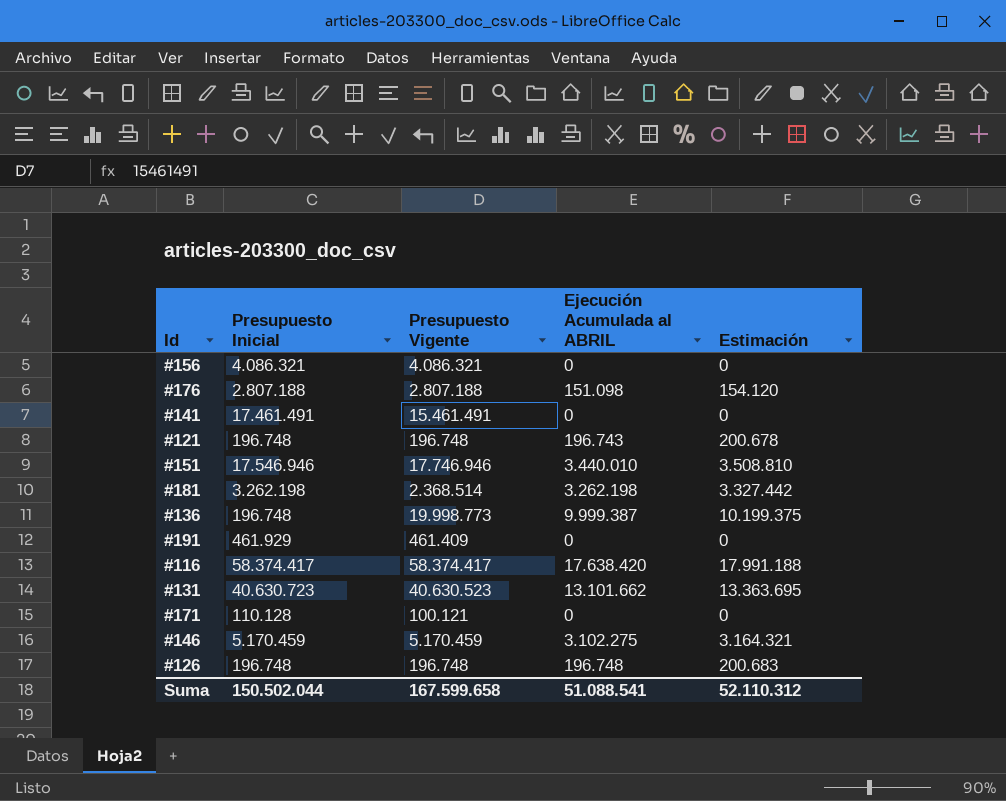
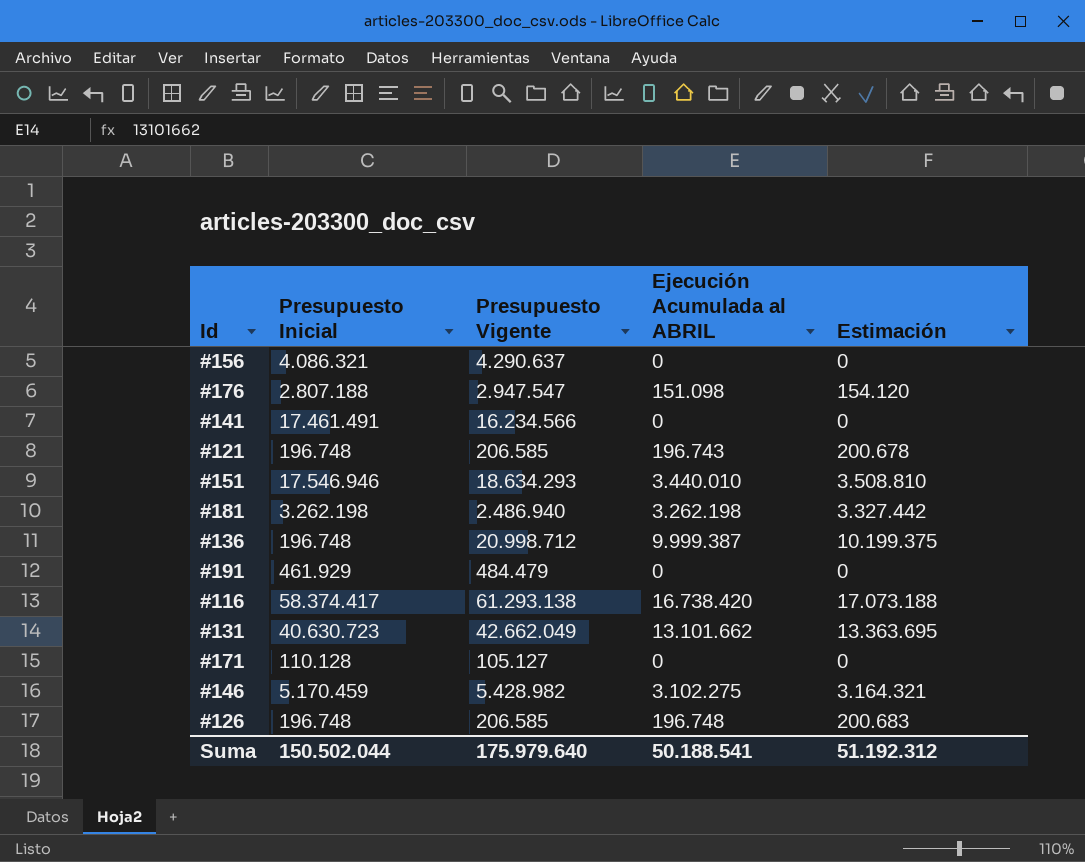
#156 | Presupuesto Vigente: 4.086.321 -> 4.290.637
#176 | Presupuesto Vigente: 2.807.188 -> 2.947.547
#141 | Presupuesto Vigente: 15.461.491 -> 16.234.566
#121 | Presupuesto Vigente: 196.748 -> 206.585
#151 | Presupuesto Vigente: 17.746.946 -> 18.634.293
#181 | Presupuesto Vigente: 2.368.514 -> 2.486.940
#136 | Presupuesto Vigente: 19.998.773 -> 20.998.712
#191 | Presupuesto Vigente: 461.409 -> 484.479
#116 | Presupuesto Vigente: 58.374.417 -> 61.293.138
#116 | Ejecución Acumulada al ABRIL: 17.638.420 -> 16.738.420
#116 | Estimación: 17.991.188 -> 17.073.188
#131 | Presupuesto Vigente: 40.630.523 -> 42.662.049
#171 | Presupuesto Vigente: 100.121 -> 105.127
#146 | Presupuesto Vigente: 5.170.459 -> 5.428.982
#126 | Presupuesto Vigente: 196.748 -> 206.585
Suma | Presupuesto Vigente: 167.599.658 -> 175.979.640
Suma | Ejecución Acumulada al ABRIL: 51.088.541 -> 50.188.541
Suma | Estimación: 52.110.312 -> 51.192.312

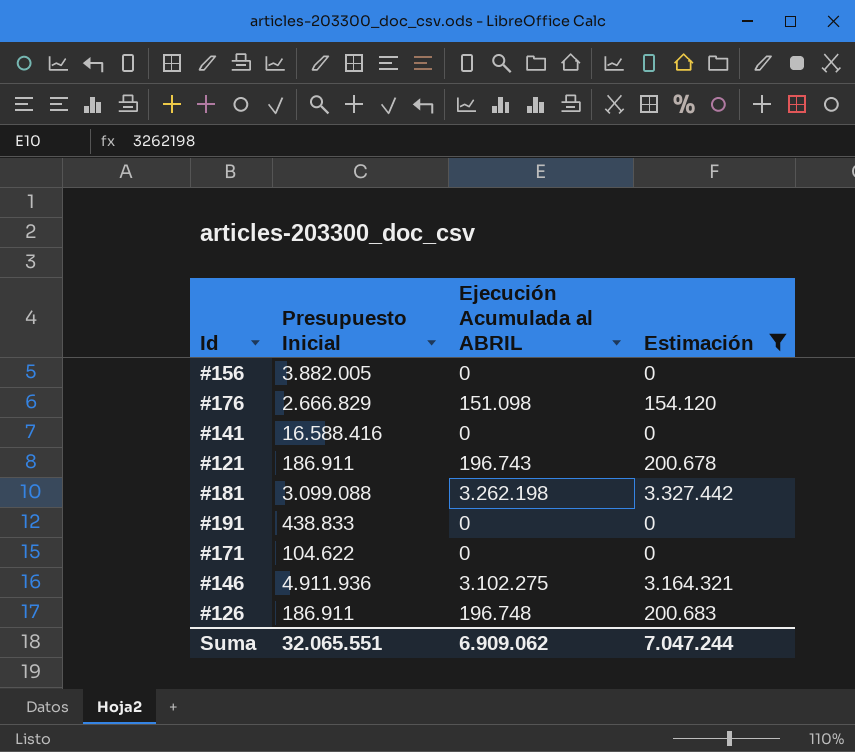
filter: none -> Estimación <= 3.327.442
column Presupuesto Vigente | position: 3 -> none
#156 | Presupuesto Inicial: 4.086.321 -> 3.882.005
#176 | Presupuesto Inicial: 2.807.188 -> 2.666.829
#141 | Presupuesto Inicial: 17.461.491 -> 16.588.416
#121 | Presupuesto Inicial: 196.748 -> 186.911
#181 | Presupuesto Inicial: 3.262.198 -> 3.099.088
#191 | Presupuesto Inicial: 461.929 -> 438.833
#171 | Presupuesto Inicial: 110.128 -> 104.622
#146 | Presupuesto Inicial: 5.170.459 -> 4.911.936
#126 | Presupuesto Inicial: 196.748 -> 186.911
Suma | Presupuesto Inicial: 150.502.044 -> 32.065.551
Suma | Ejecución Acumulada al ABRIL: 50.188.541 -> 6.909.062
Suma | Estimación: 51.192.312 -> 7.047.244

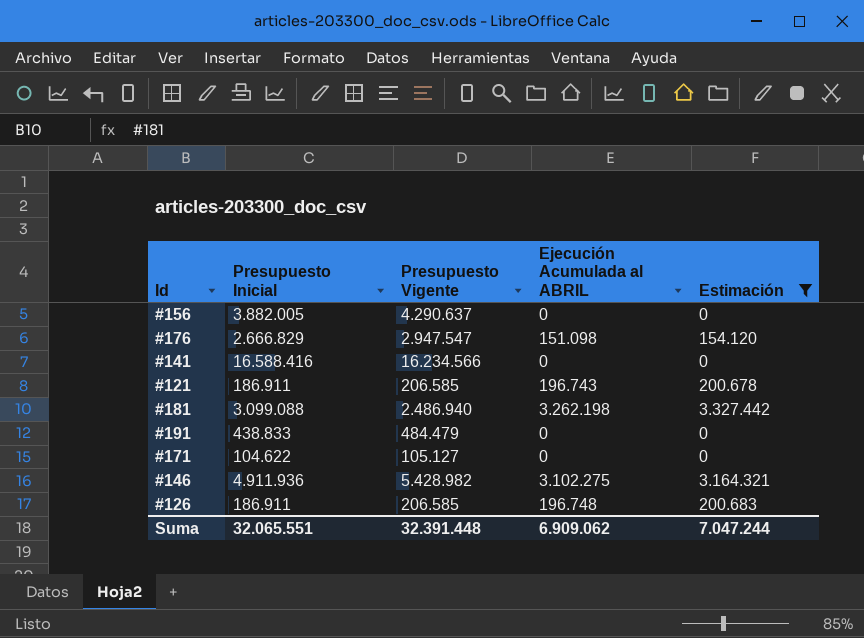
column Presupuesto Vigente | position: none -> 3

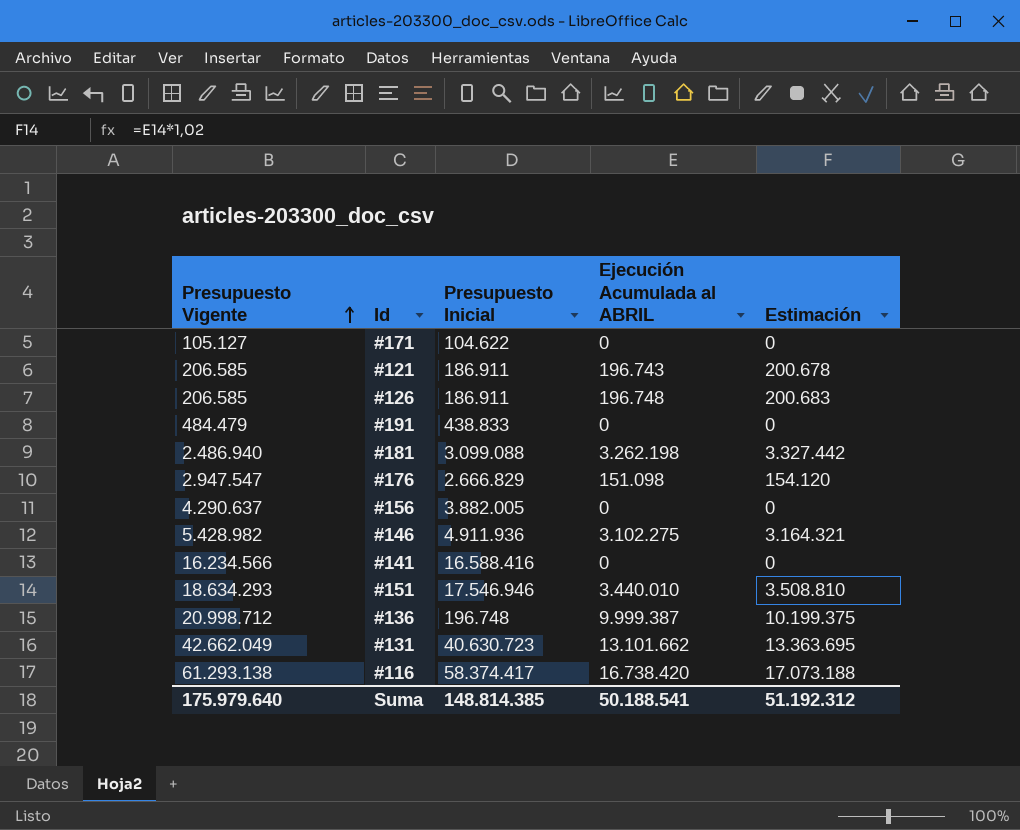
filter: Estimación <= 3.327.442 -> none
row order: none -> Presupuesto Vigente ascending
column Presupuesto Vigente | position: 3 -> 1
Suma | Presupuesto Vigente: 32.391.448 -> 175.979.640
Suma | Presupuesto Inicial: 32.065.551 -> 148.814.385
Suma | Ejecución Acumulada al ABRIL: 6.909.062 -> 50.188.541
Suma | Estimación: 7.047.244 -> 51.192.312

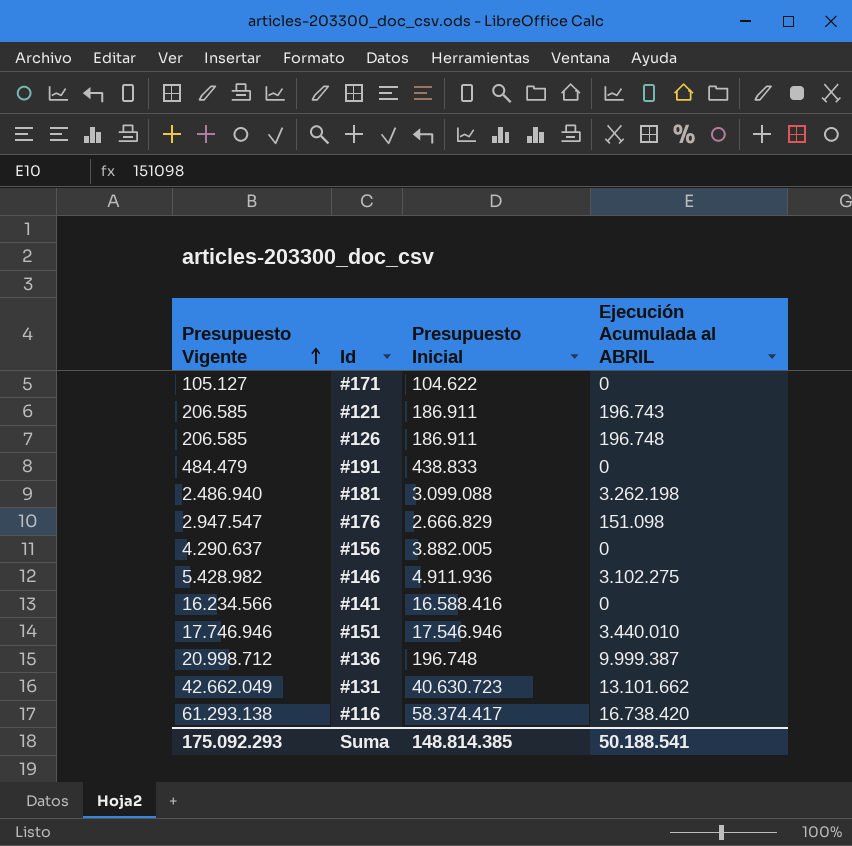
column Estimación | formula: [Ejecución Acumulada al ABRIL] * 1,02 -> none
#151 | Presupuesto Vigente: 18.634.293 -> 17.746.946
Suma | Presupuesto Vigente: 175.979.640 -> 175.092.293

